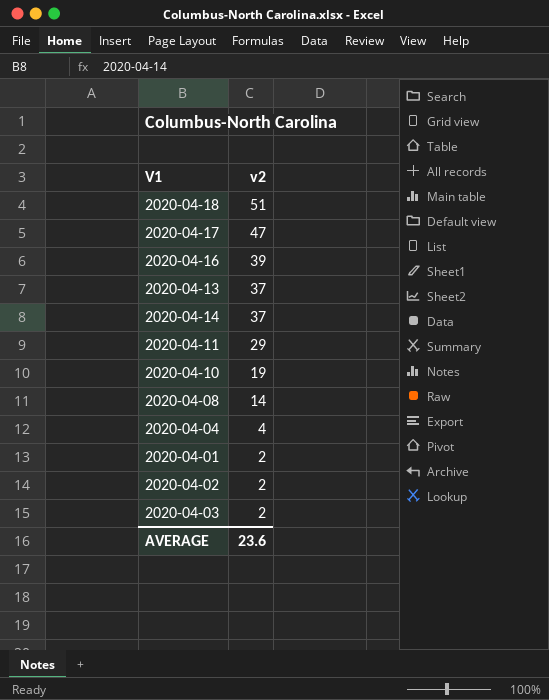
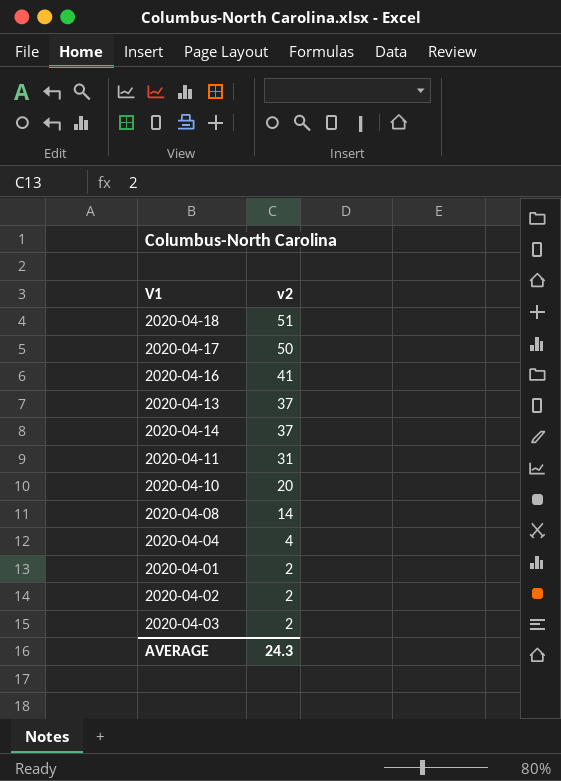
2020-04-17 | v2: 47 -> 50
2020-04-16 | v2: 39 -> 41
2020-04-11 | v2: 29 -> 31
2020-04-10 | v2: 19 -> 20
AVERAGE | v2: 23.6 -> 24.3

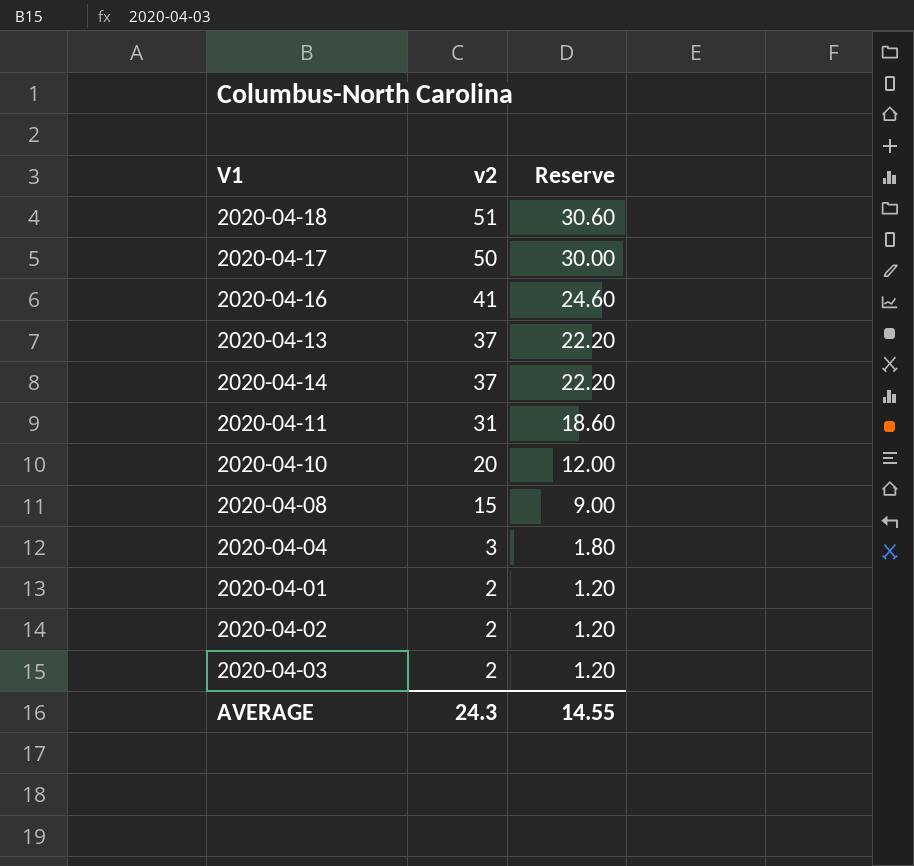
column Reserve | formula: none -> [v2] * 0.6
2020-04-08 | v2: 14 -> 15
2020-04-04 | v2: 4 -> 3

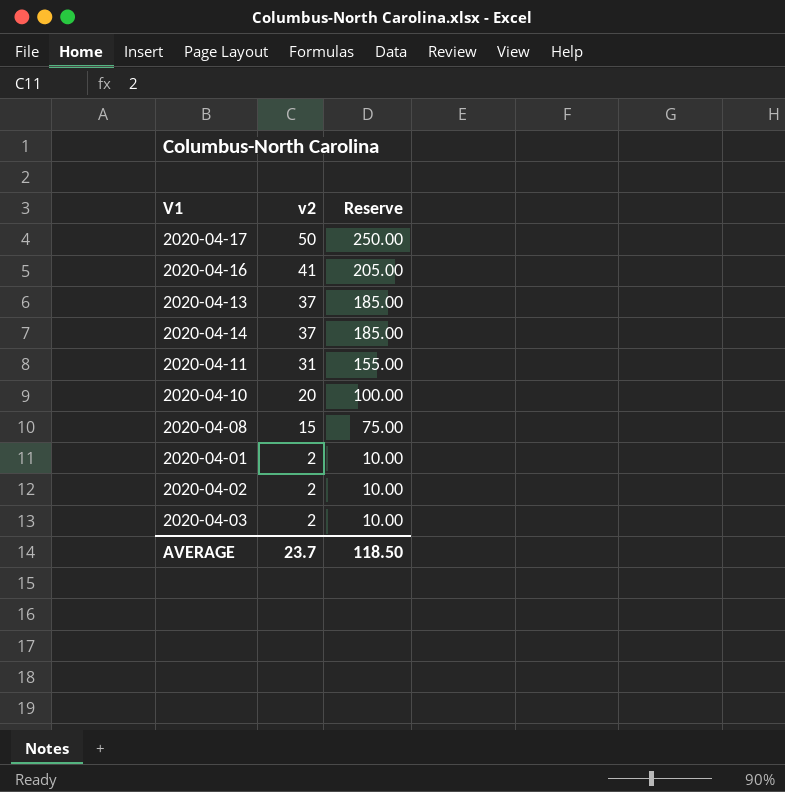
column Reserve | formula: [v2] * 0.6 -> [v2] * 5
row 2020-04-18: 51 | 30.60 -> none
row 2020-04-04: 3 | 1.80 -> none
AVERAGE | v2: 24.3 -> 23.7
AVERAGE | Reserve: 14.55 -> 118.50

